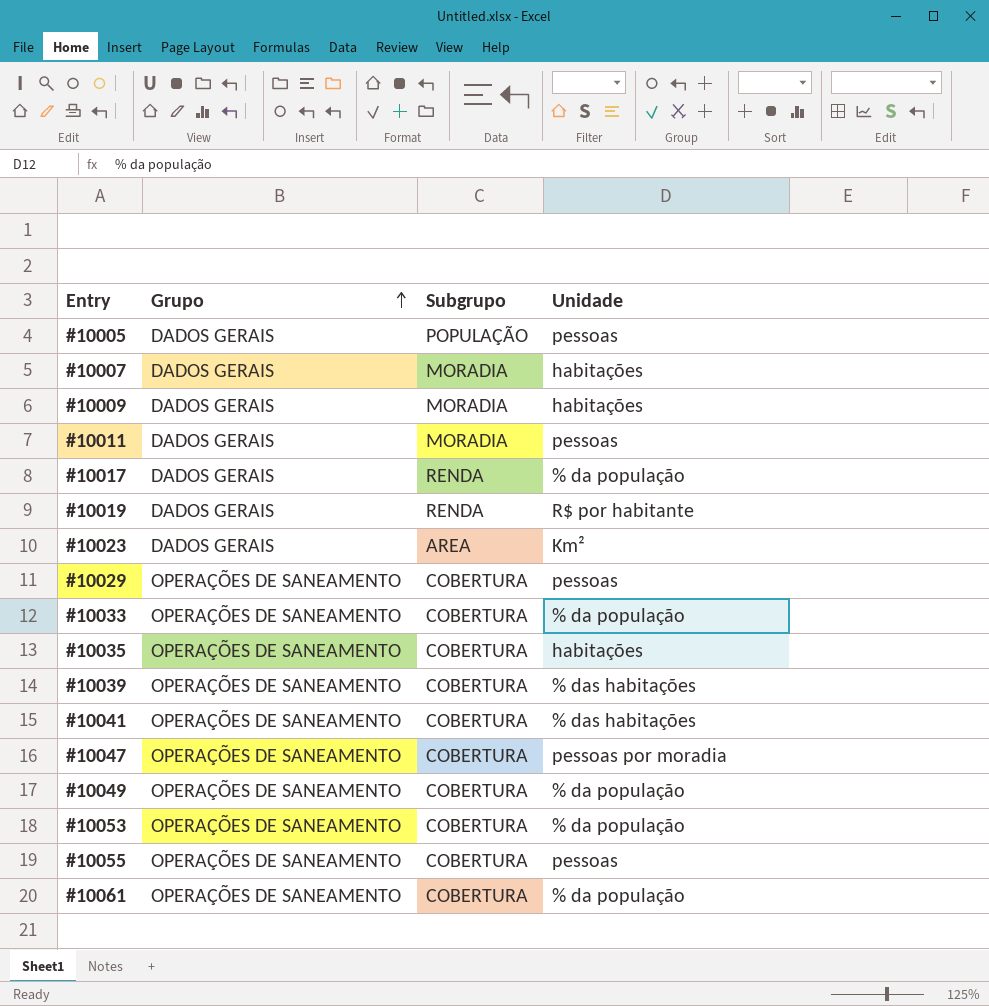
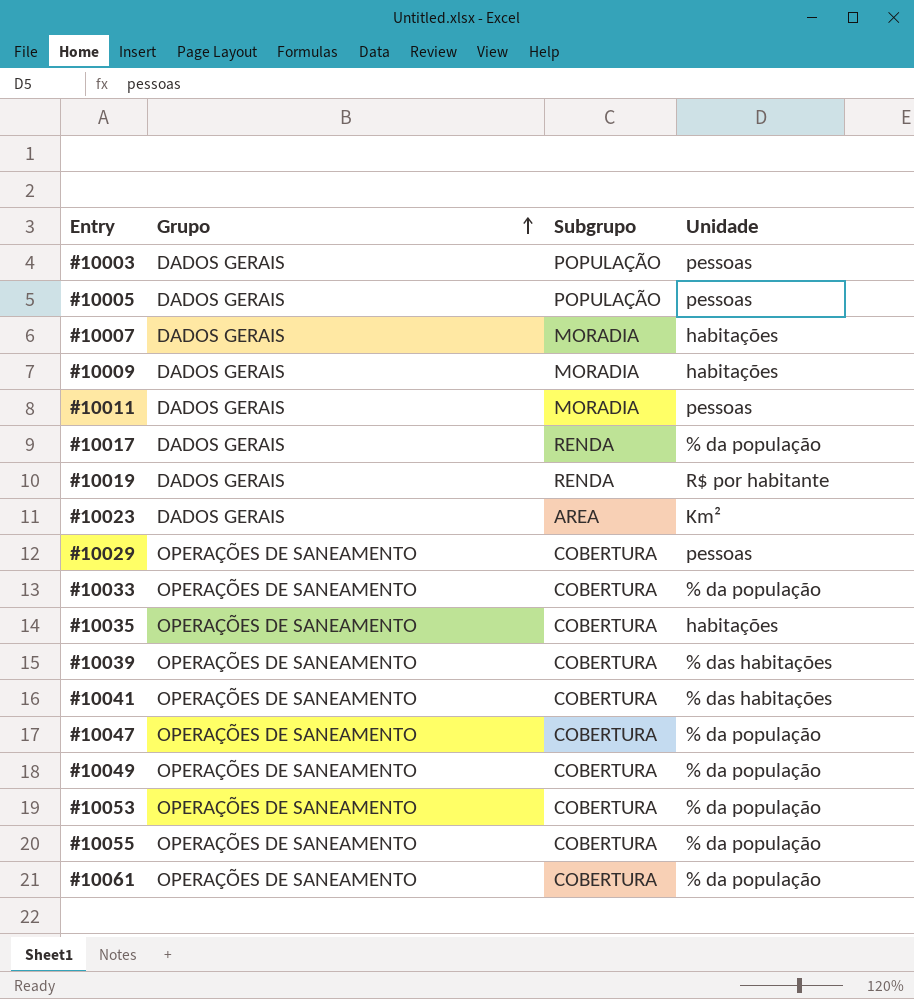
row #10003: none -> DADOS GERAIS | POPULAÇÃO | pessoas
#10047 | Unidade: pessoas por moradia -> % da população
#10055 | Unidade: pessoas -> % da população

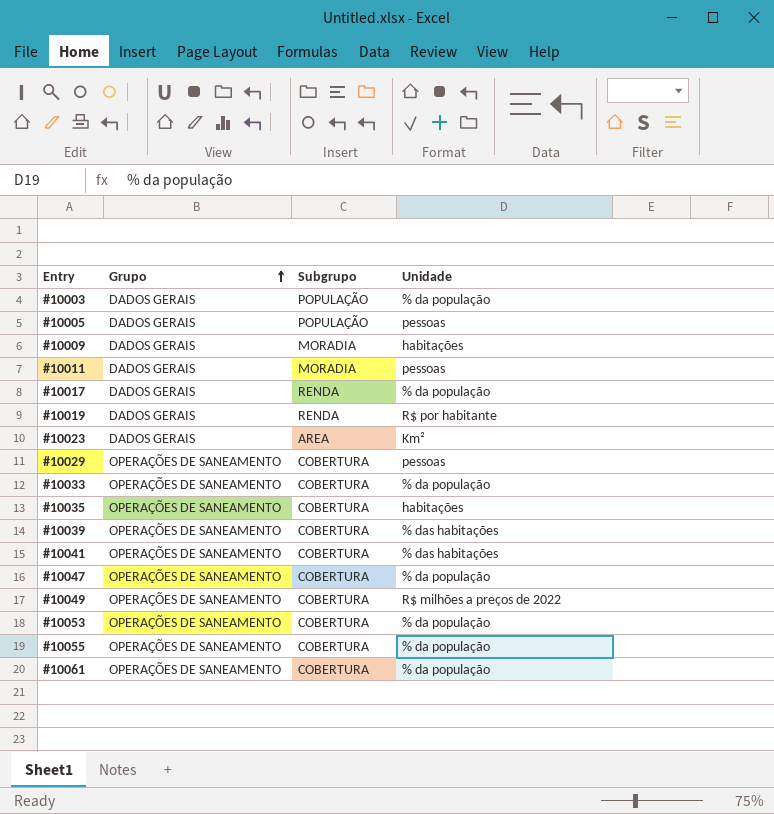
row #10007: DADOS GERAIS | MORADIA | habitações -> none
#10003 | Unidade: pessoas -> % da população
#10049 | Unidade: % da população -> R$ milhões a preços de 2022

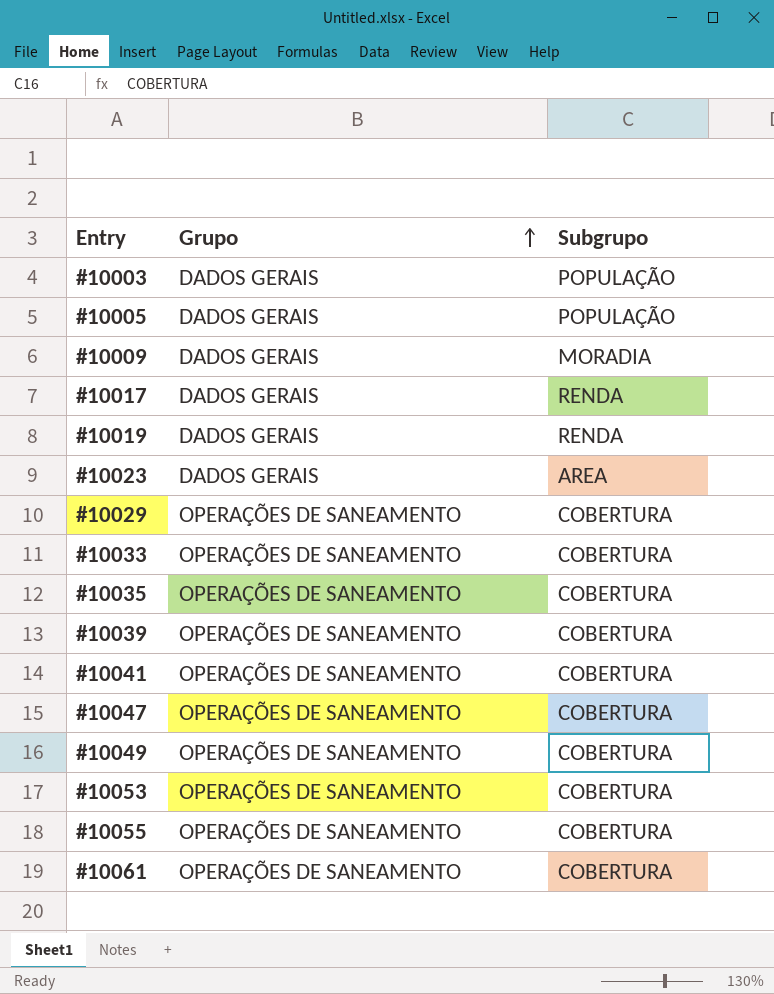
column Unidade | position: 4 -> none
row #10011: DADOS GERAIS | MORADIA | pessoas -> none

